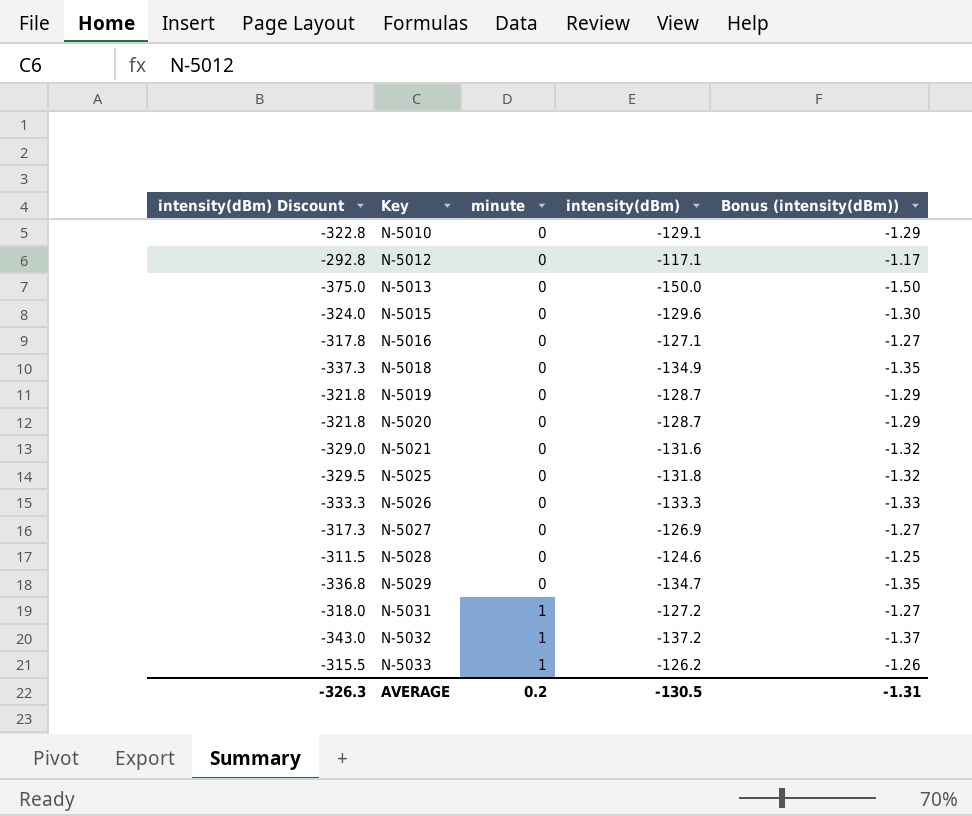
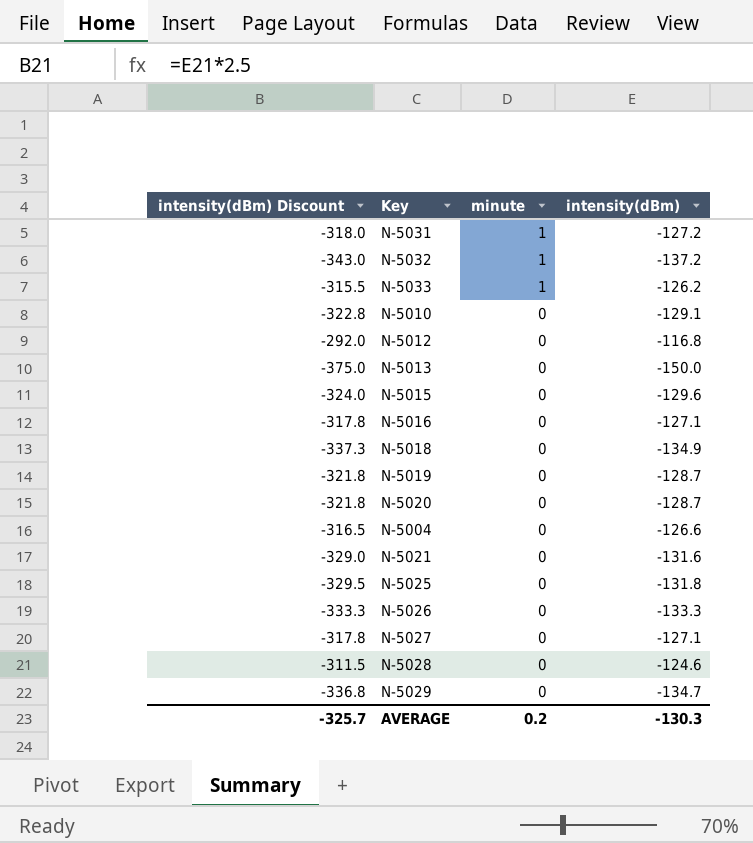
row order: Key ascending -> minute descending
column Bonus (intensity(dBm)) | formula: [intensity(dBm)] * 0.01 -> none
N-5012 | intensity(dBm) Discount: -292.8 -> -292.0
N-5012 | intensity(dBm): -117.1 -> -116.8
row N-5004: none -> -316.5 | 0 | -126.6
N-5027 | intensity(dBm) Discount: -317.3 -> -317.8
N-5027 | intensity(dBm): -126.9 -> -127.1
AVERAGE | intensity(dBm) Discount: -326.3 -> -325.7
AVERAGE | intensity(dBm): -130.5 -> -130.3

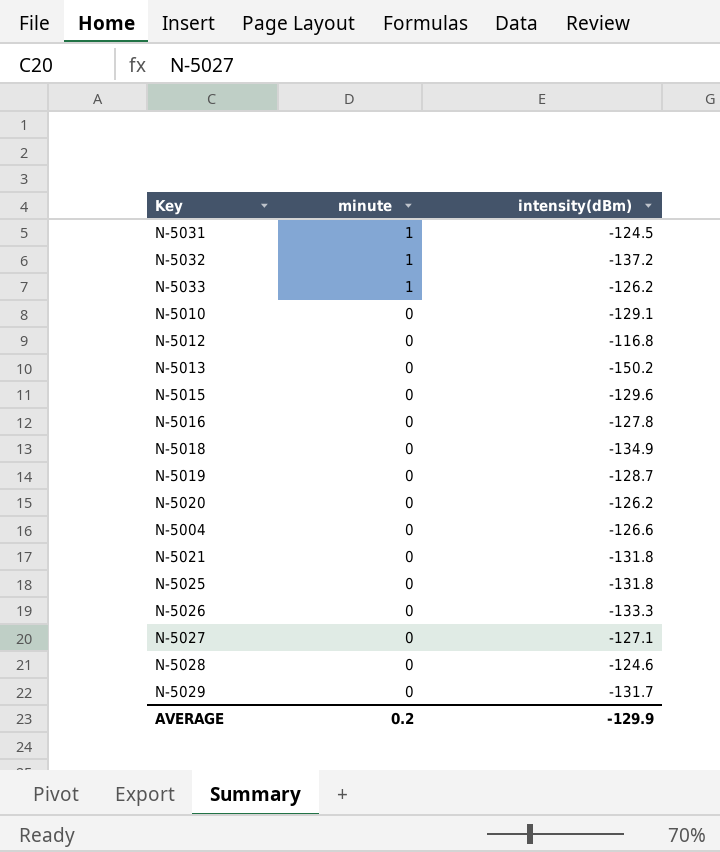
column intensity(dBm) Discount | formula: [intensity(dBm)] * 2.5 -> none
N-5031 | intensity(dBm): -127.2 -> -124.5
N-5013 | intensity(dBm): -150.0 -> -150.2
N-5016 | intensity(dBm): -127.1 -> -127.8
N-5020 | intensity(dBm): -128.7 -> -126.2
N-5021 | intensity(dBm): -131.6 -> -131.8
N-5029 | intensity(dBm): -134.7 -> -131.7
AVERAGE | intensity(dBm): -130.3 -> -129.9

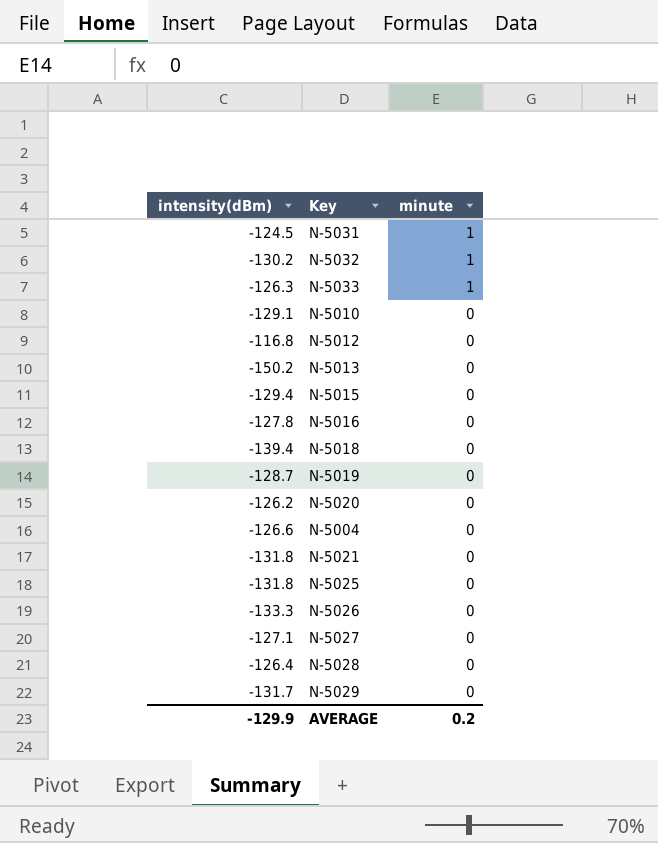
column intensity(dBm) | position: 3 -> 1
N-5032 | intensity(dBm): -137.2 -> -130.2
N-5033 | intensity(dBm): -126.2 -> -126.3
N-5015 | intensity(dBm): -129.6 -> -129.4
N-5018 | intensity(dBm): -134.9 -> -139.4
N-5028 | intensity(dBm): -124.6 -> -126.4

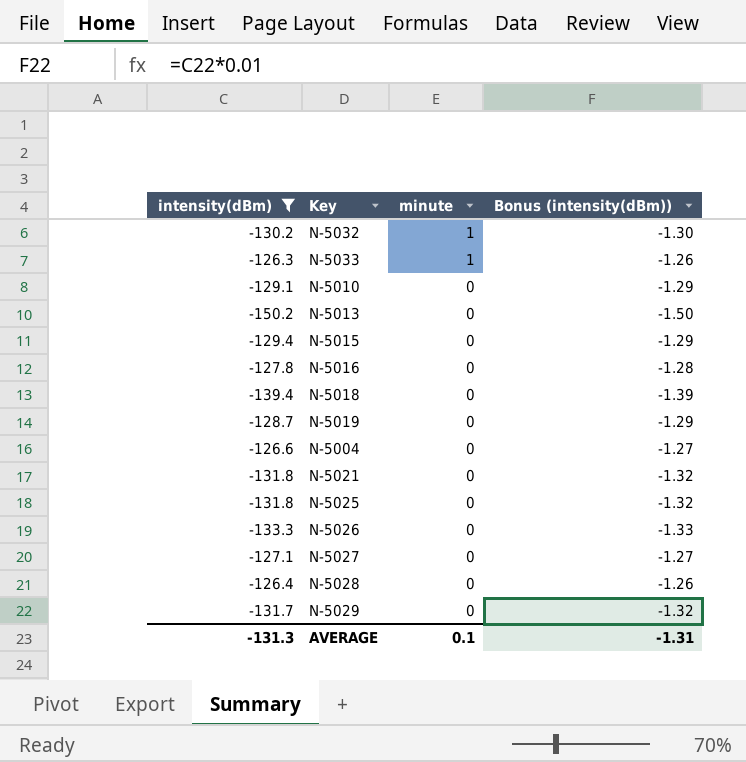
filter: none -> intensity(dBm) <= -126.3
column Bonus (intensity(dBm)) | formula: none -> [intensity(dBm)] * 0.01
AVERAGE | intensity(dBm): -129.9 -> -131.3
AVERAGE | minute: 0.2 -> 0.1

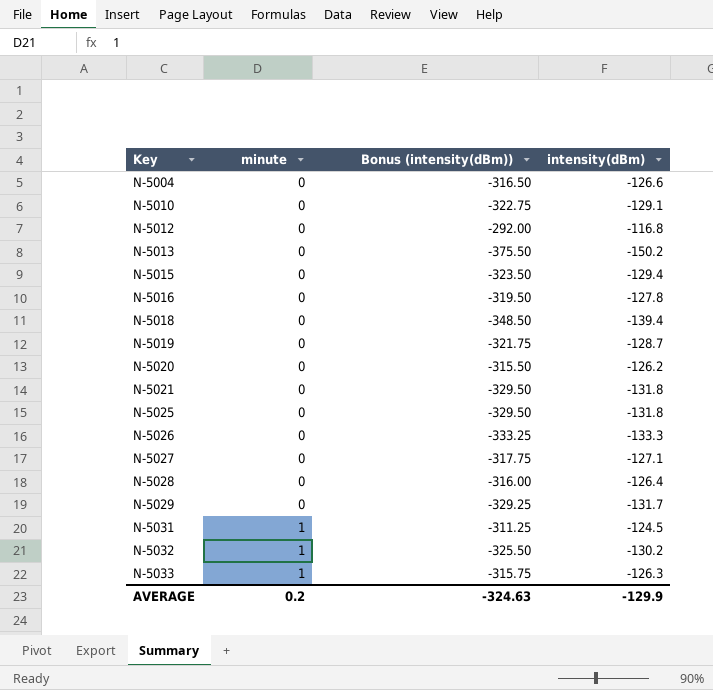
filter: intensity(dBm) <= -126.3 -> none
row order: minute descending -> Key ascending
column Bonus (intensity(dBm)) | formula: [intensity(dBm)] * 0.01 -> [intensity(dBm)] * 2.5
column intensity(dBm) | position: 1 -> 4
AVERAGE | minute: 0.1 -> 0.2
AVERAGE | Bonus (intensity(dBm)): -1.31 -> -324.63
AVERAGE | intensity(dBm): -131.3 -> -129.9

